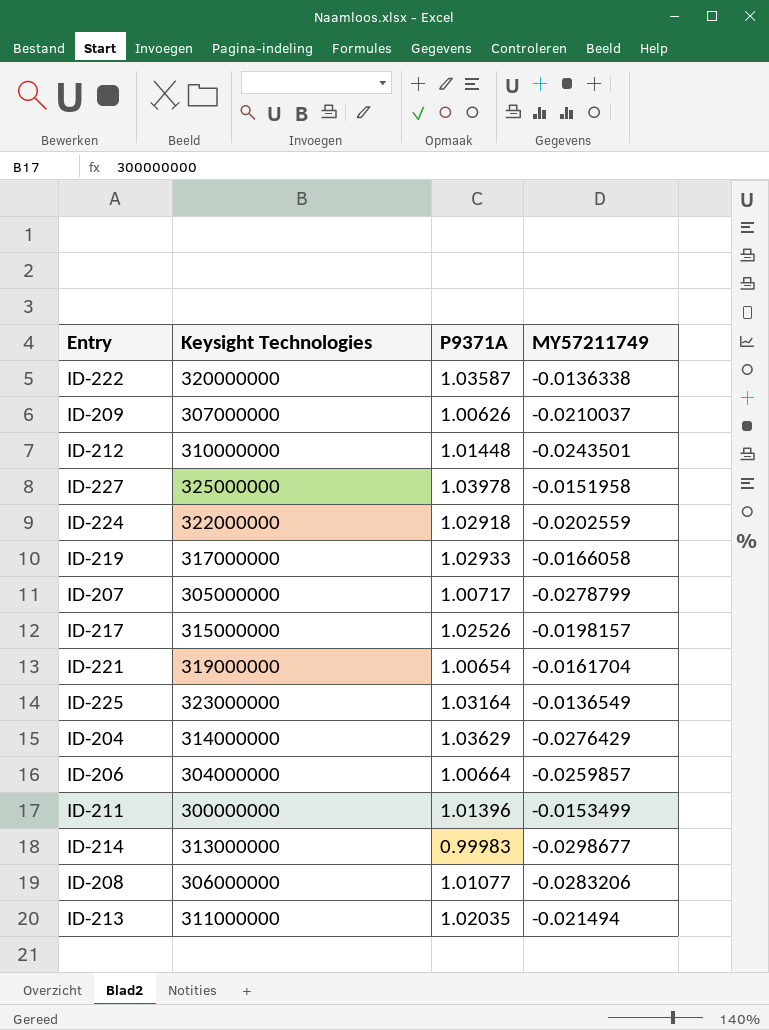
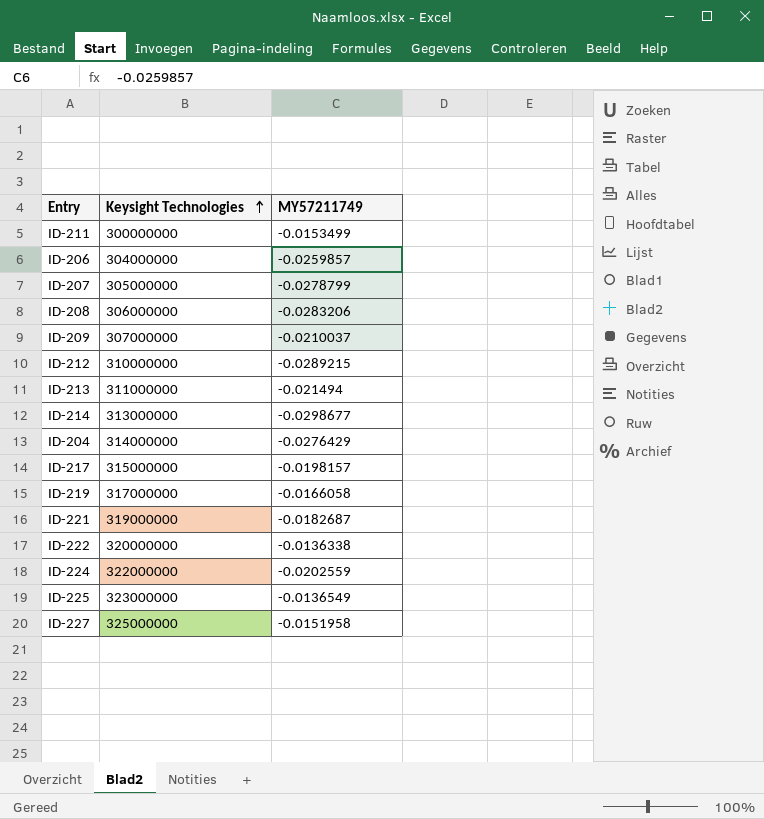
row order: none -> Keysight Technologies ascending
column P9371A | position: 3 -> none
ID-212 | MY57211749: -0.0243501 -> -0.0289215
ID-221 | MY57211749: -0.0161704 -> -0.0182687

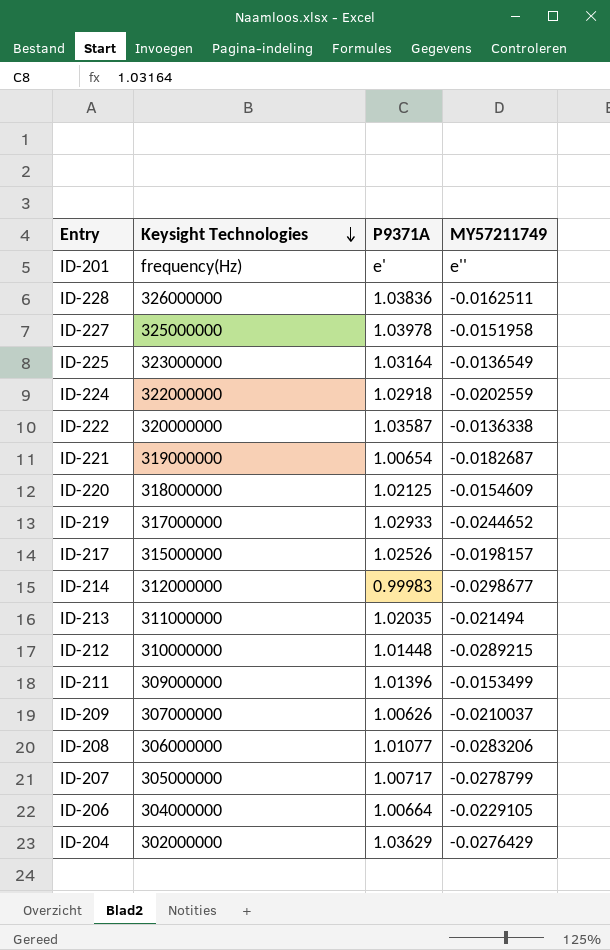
row order: Keysight Technologies ascending -> Keysight Technologies descending
column P9371A | position: none -> 3
row ID-201: none -> frequency(Hz) | e' | e''
row ID-228: none -> 326000000 | 1.03836 | -0.0162511
row ID-220: none -> 318000000 | 1.02125 | -0.0154609
ID-219 | MY57211749: -0.0166058 -> -0.0244652
ID-214 | Keysight Technologies: 313000000 -> 312000000
ID-211 | Keysight Technologies: 300000000 -> 309000000
ID-206 | MY57211749: -0.0259857 -> -0.0229105
ID-204 | Keysight Technologies: 314000000 -> 302000000

